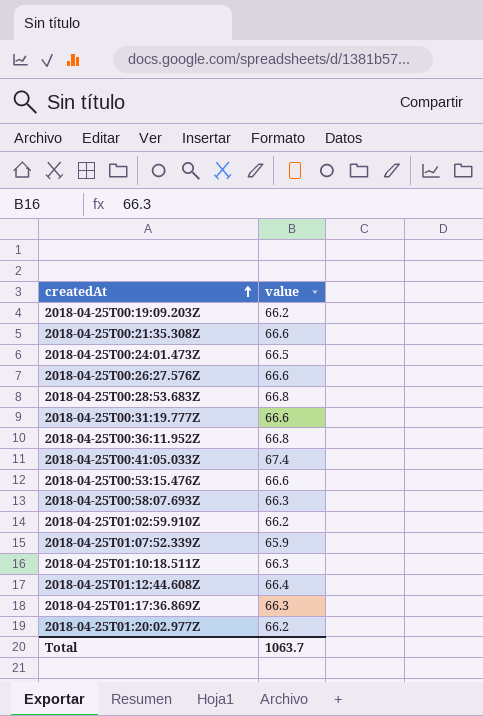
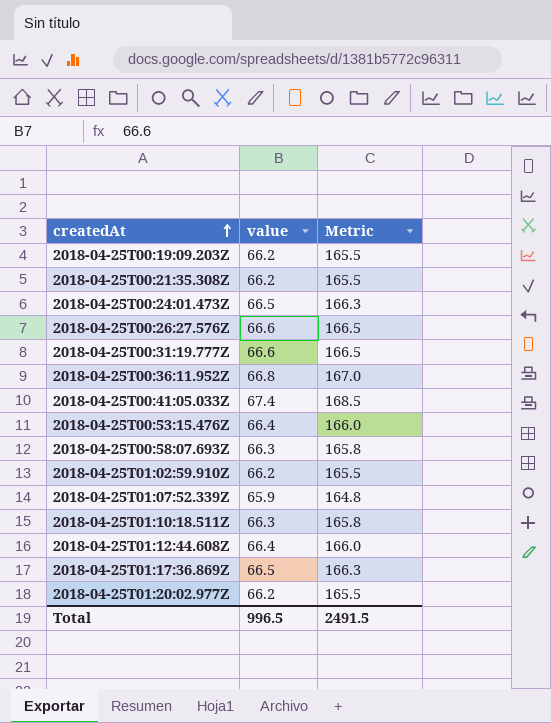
column Metric | formula: none -> [value] * 2.5
row 2018-04-25T00:28:53.683Z: 66.8 -> none
2018-04-25T00:21:35.308Z | value: 66.6 -> 66.2
2018-04-25T00:53:15.476Z | value: 66.6 -> 66.4
2018-04-25T01:17:36.869Z | value: 66.3 -> 66.5
Total | value: 1063.7 -> 996.5

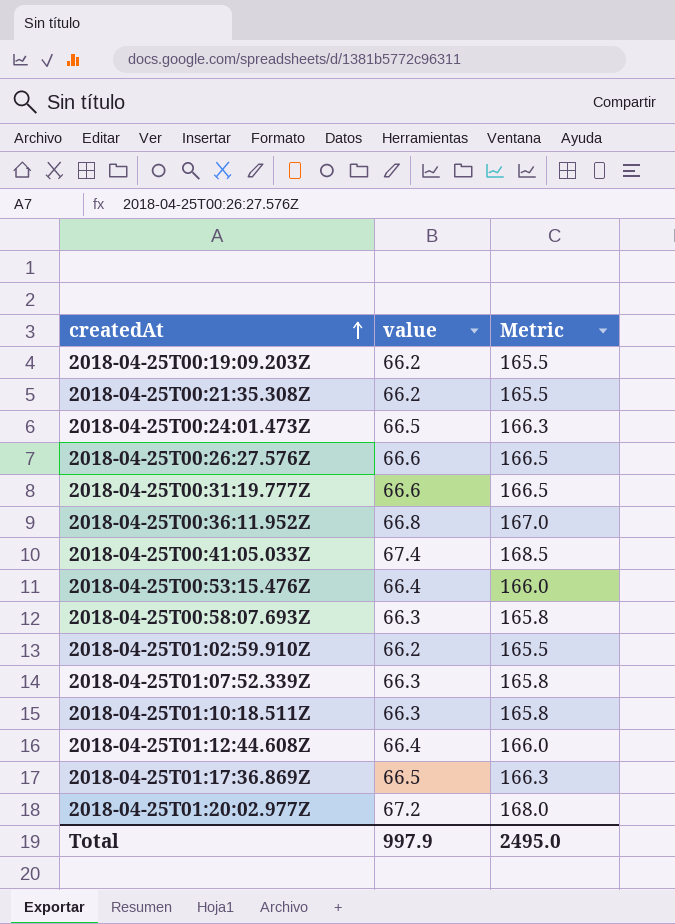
2018-04-25T01:07:52.339Z | value: 65.9 -> 66.3
2018-04-25T01:07:52.339Z | Metric: 164.8 -> 165.8
2018-04-25T01:20:02.977Z | value: 66.2 -> 67.2
2018-04-25T01:20:02.977Z | Metric: 165.5 -> 168.0
Total | value: 996.5 -> 997.9
Total | Metric: 2491.5 -> 2495.0

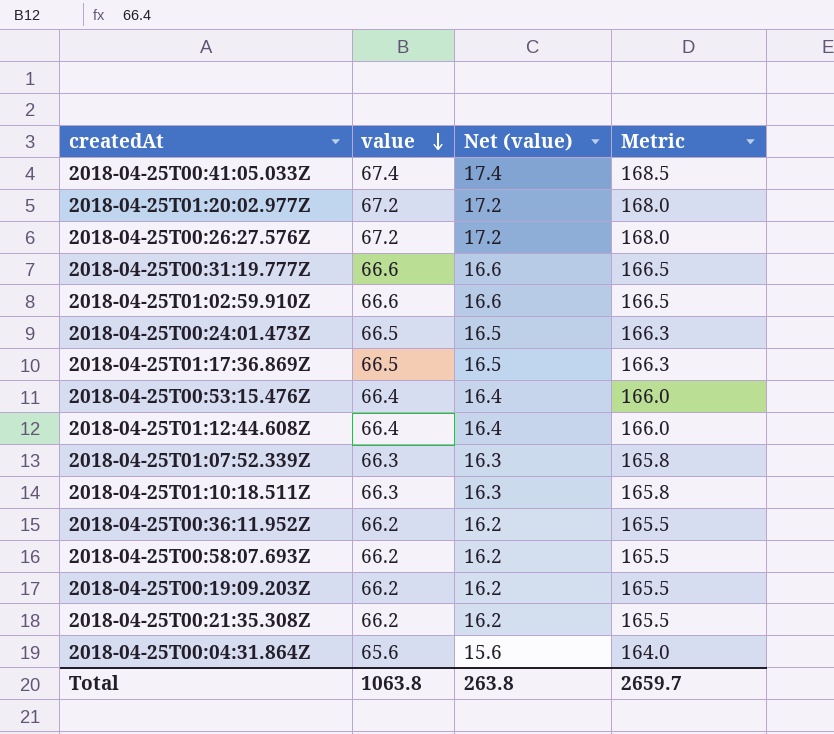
row order: createdAt ascending -> value descending
column Net (value) | formula: none -> [value] - 50
2018-04-25T00:26:27.576Z | value: 66.6 -> 67.2
2018-04-25T00:26:27.576Z | Metric: 166.5 -> 168.0
2018-04-25T01:02:59.910Z | value: 66.2 -> 66.6
2018-04-25T01:02:59.910Z | Metric: 165.5 -> 166.5
2018-04-25T00:36:11.952Z | value: 66.8 -> 66.2
2018-04-25T00:36:11.952Z | Metric: 167.0 -> 165.5
2018-04-25T00:58:07.693Z | value: 66.3 -> 66.2
2018-04-25T00:58:07.693Z | Metric: 165.8 -> 165.5
row 2018-04-25T00:04:31.864Z: none -> 65.6 | 15.6 | 164.0
Total | value: 997.9 -> 1063.8
Total | Metric: 2495.0 -> 2659.7

